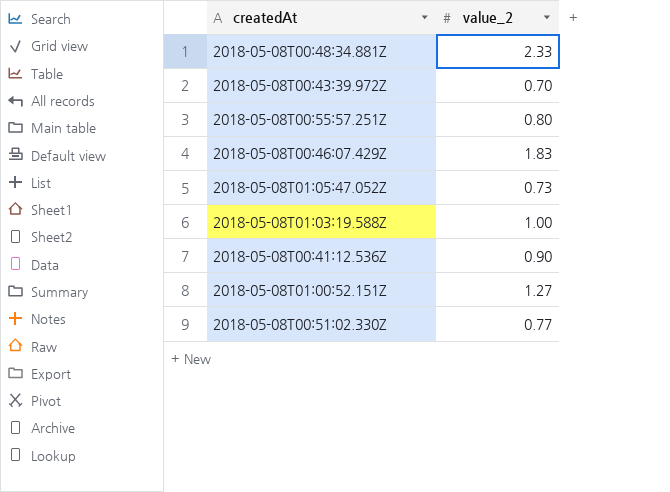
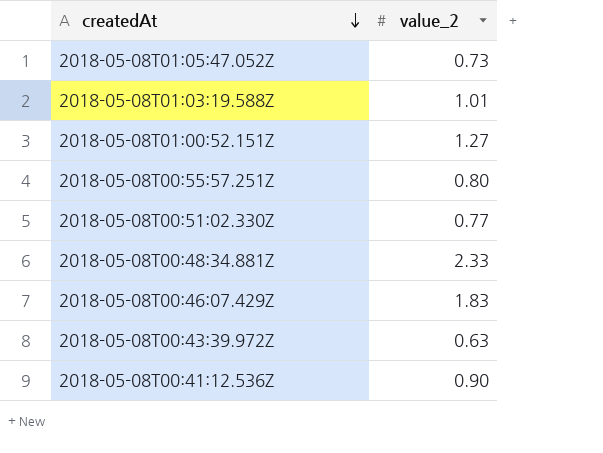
row order: none -> createdAt descending
2018-05-08T01:03:19.588Z | value_2: 1.00 -> 1.01
2018-05-08T00:43:39.972Z | value_2: 0.70 -> 0.63

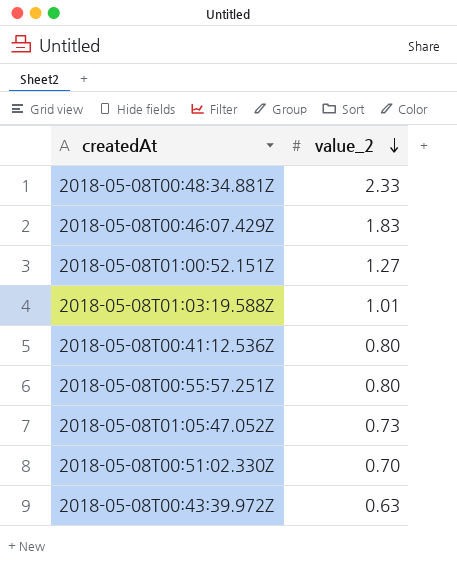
row order: createdAt descending -> value_2 descending
2018-05-08T00:41:12.536Z | value_2: 0.90 -> 0.80
2018-05-08T00:51:02.330Z | value_2: 0.77 -> 0.70

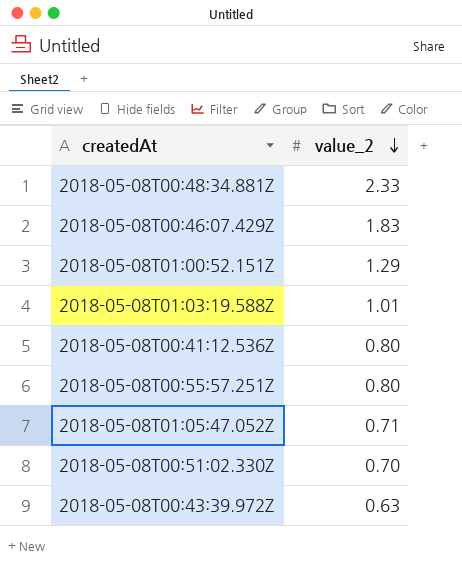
2018-05-08T01:00:52.151Z | value_2: 1.27 -> 1.29
2018-05-08T01:05:47.052Z | value_2: 0.73 -> 0.71

